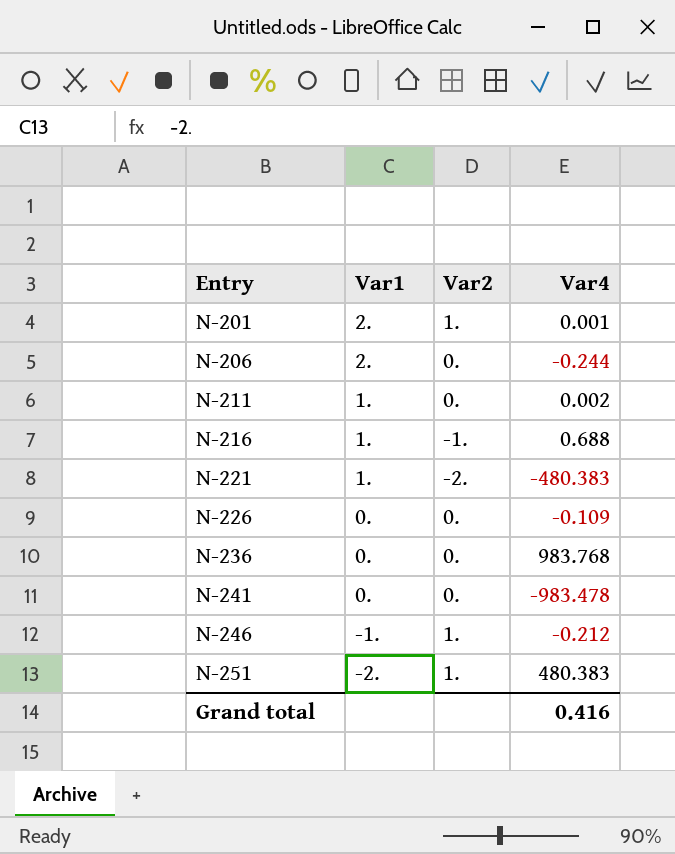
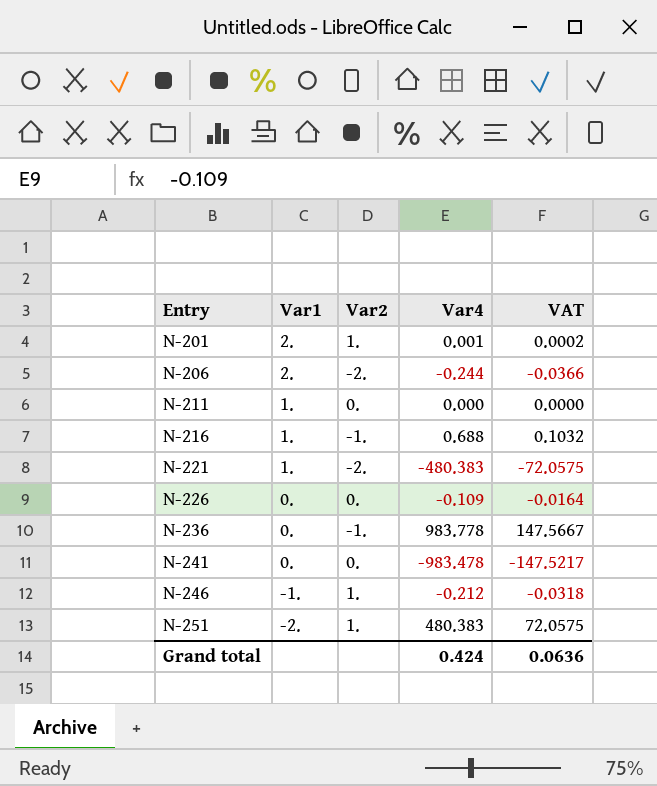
column VAT | formula: none -> [Var4] * 0.15
N-206 | Var2: 0. -> -2.
N-211 | Var4: 0.002 -> 0.000
N-236 | Var2: 0. -> -1.
N-236 | Var4: 983.768 -> 983.778
Grand total | Var4: 0.416 -> 0.424

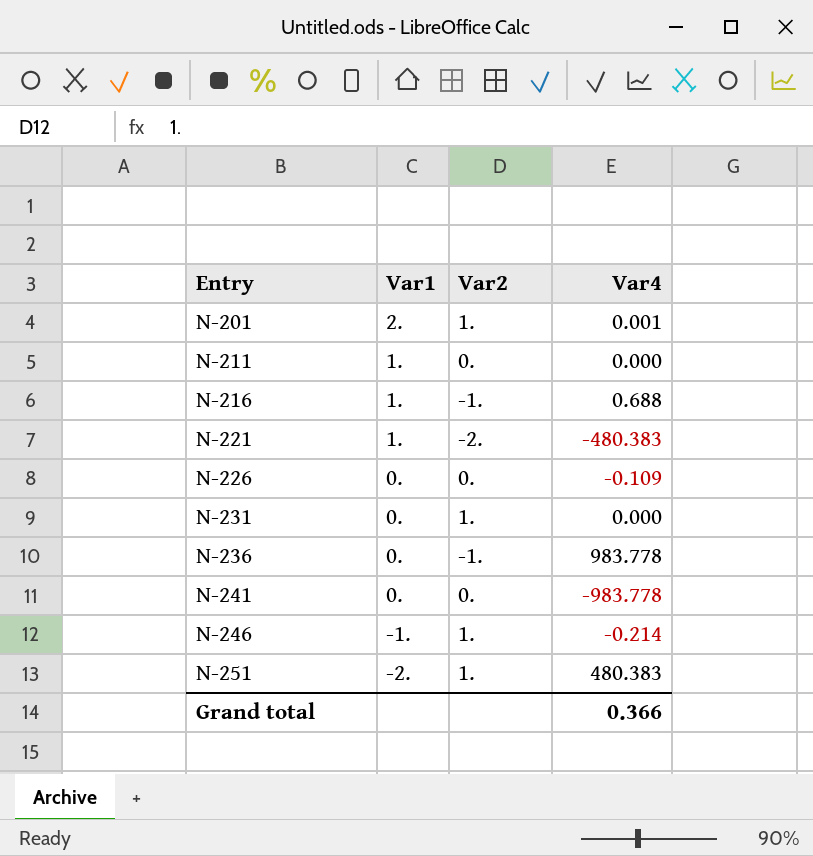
column VAT | formula: [Var4] * 0.15 -> none
row N-206: 2. | -2. | -0.244 | -0.0366 -> none
row N-231: none -> 0. | 1. | 0.000
N-241 | Var4: -983.478 -> -983.778
N-246 | Var4: -0.212 -> -0.214
Grand total | Var4: 0.424 -> 0.366

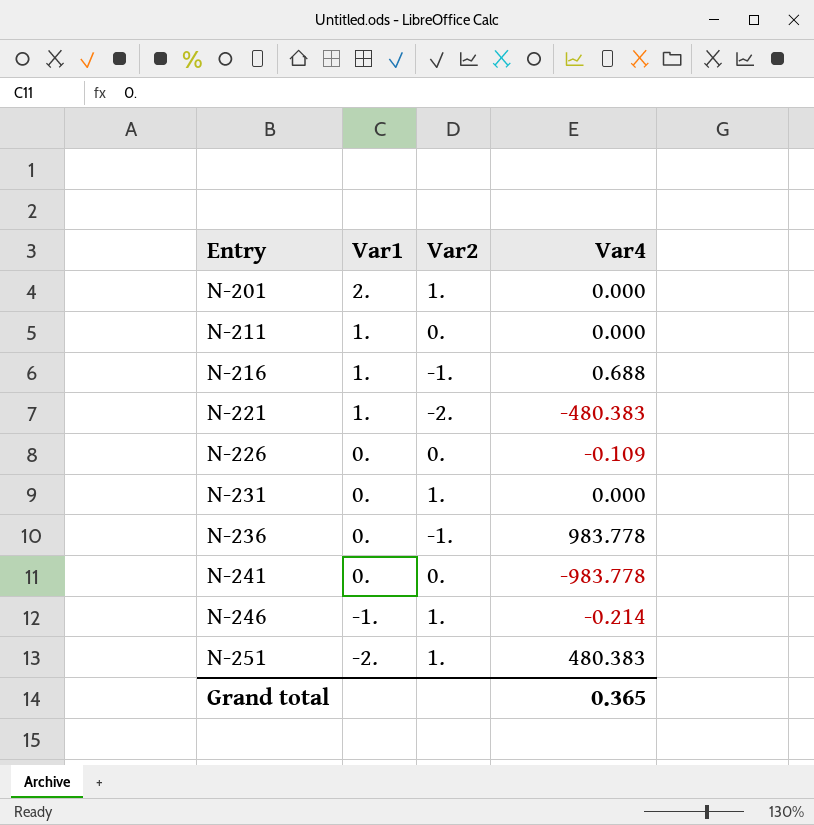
N-201 | Var4: 0.001 -> 0.000
Grand total | Var4: 0.366 -> 0.365

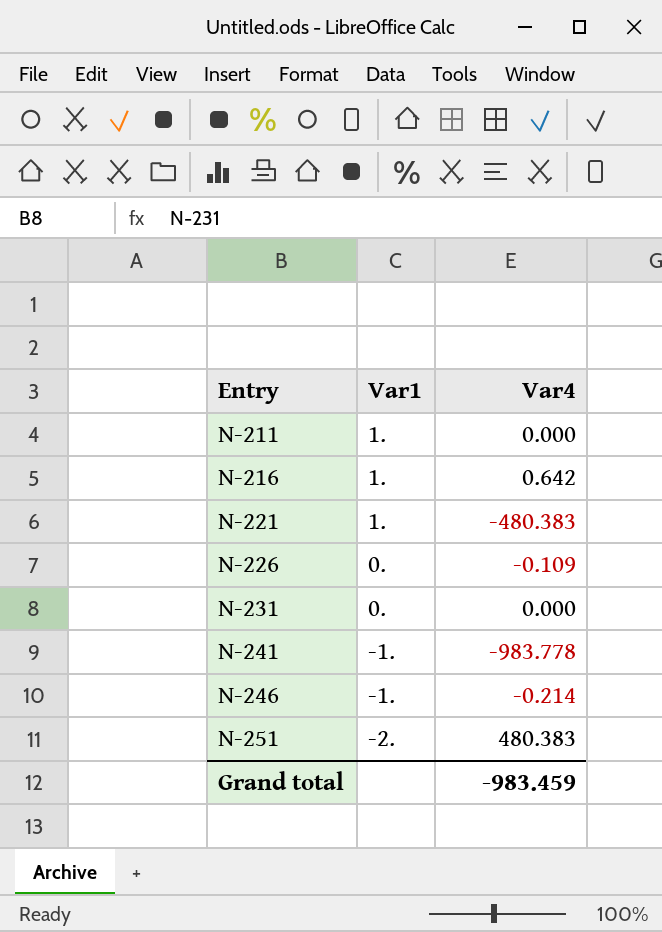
column Var2 | position: 3 -> none
row N-201: 2. | 1. | 0.000 -> none
row N-236: 0. | -1. | 983.778 -> none
N-216 | Var4: 0.688 -> 0.642
N-241 | Var1: 0. -> -1.
Grand total | Var4: 0.365 -> -983.459

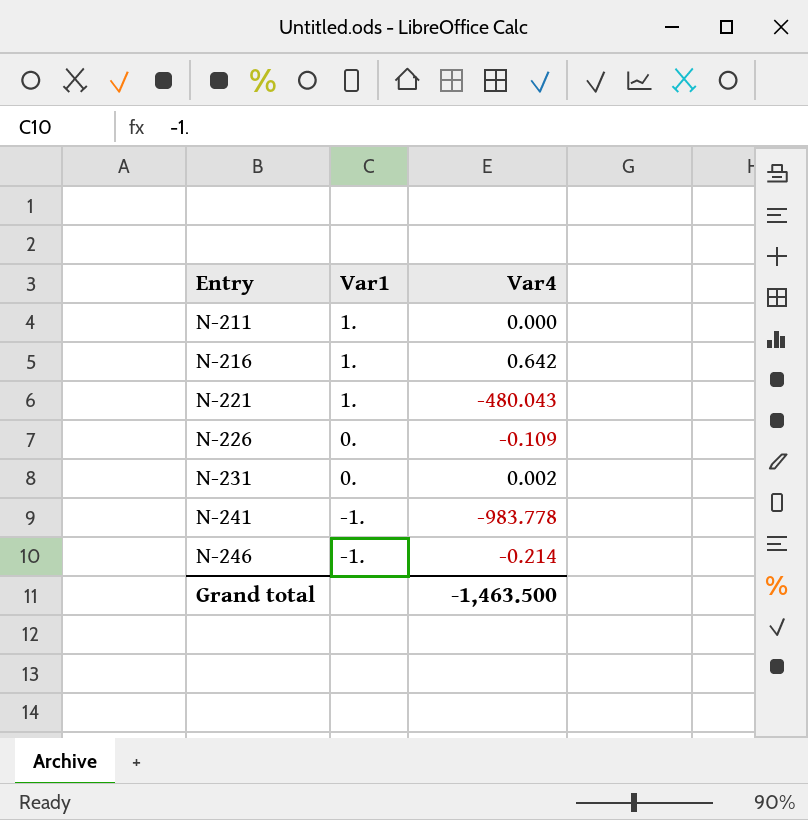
row N-251: -2. | 480.383 -> none
N-221 | Var4: -480.383 -> -480.043
N-231 | Var4: 0.000 -> 0.002
Grand total | Var4: -983.459 -> -1,463.500

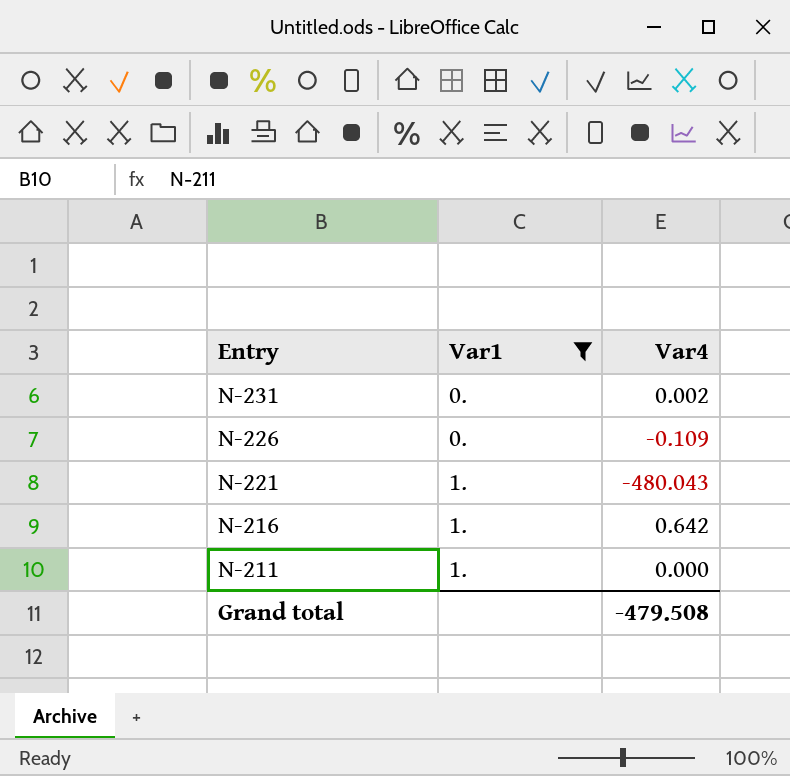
filter: none -> Var1 != -1.
row order: Entry ascending -> Entry descending
Grand total | Var4: -1,463.500 -> -479.508

